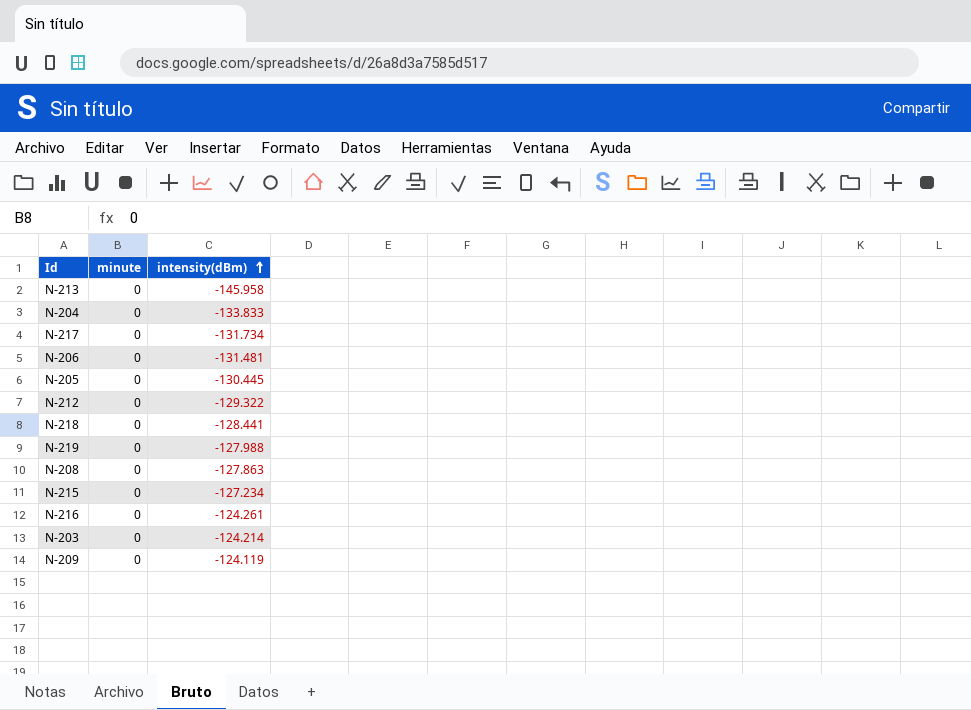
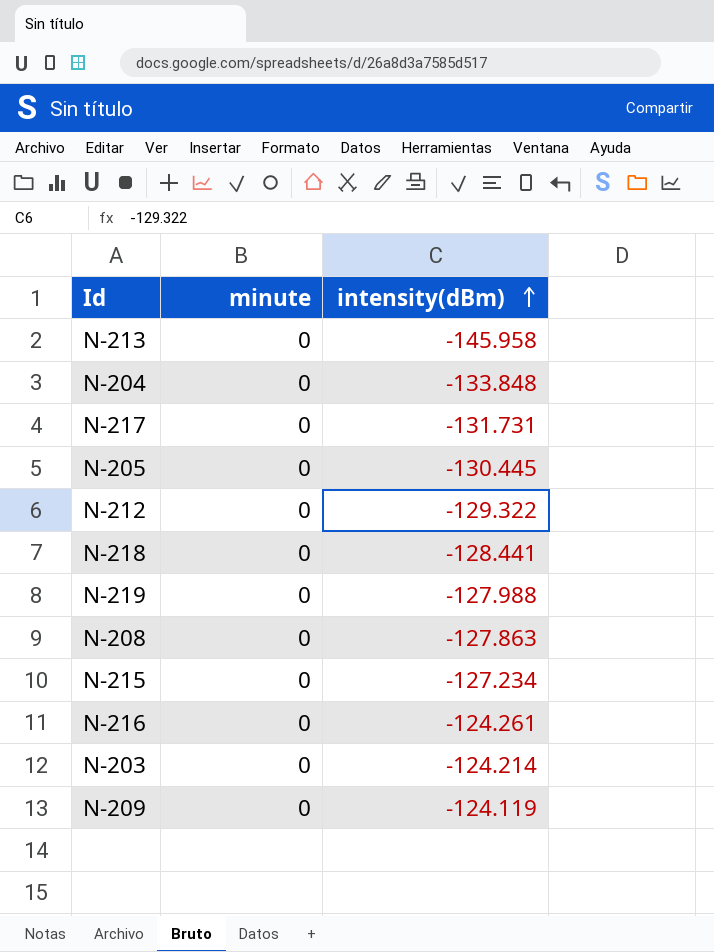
row N-206: 0 | -131.481 -> none
N-204 | intensity(dBm): -133.833 -> -133.848
N-217 | intensity(dBm): -131.734 -> -131.731

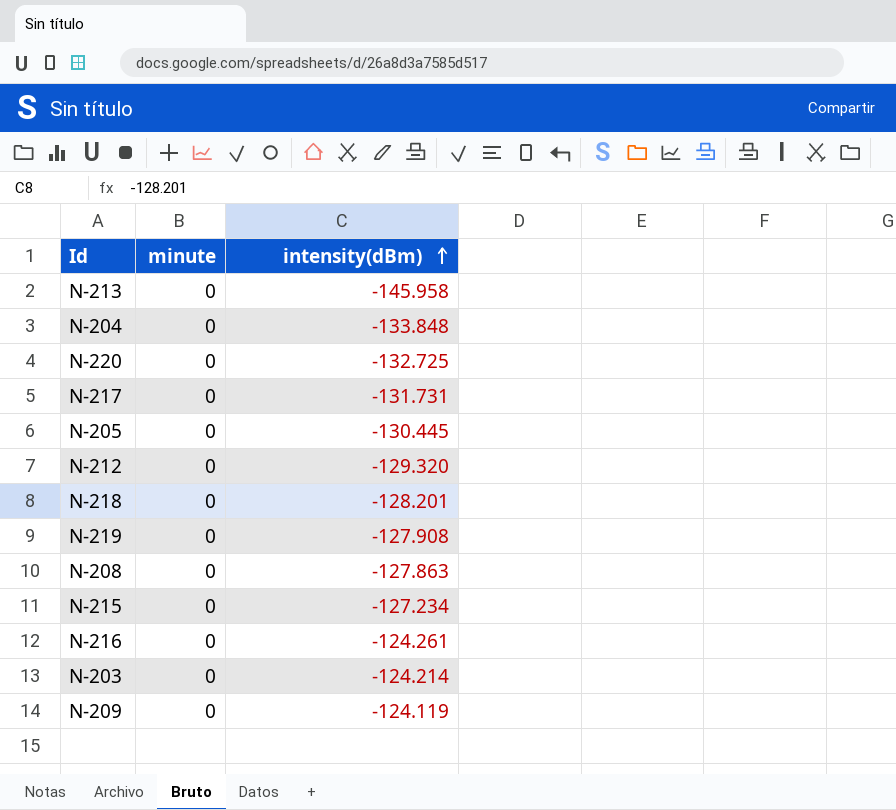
row N-220: none -> 0 | -132.725
N-212 | intensity(dBm): -129.322 -> -129.320
N-218 | intensity(dBm): -128.441 -> -128.201
N-219 | intensity(dBm): -127.988 -> -127.908

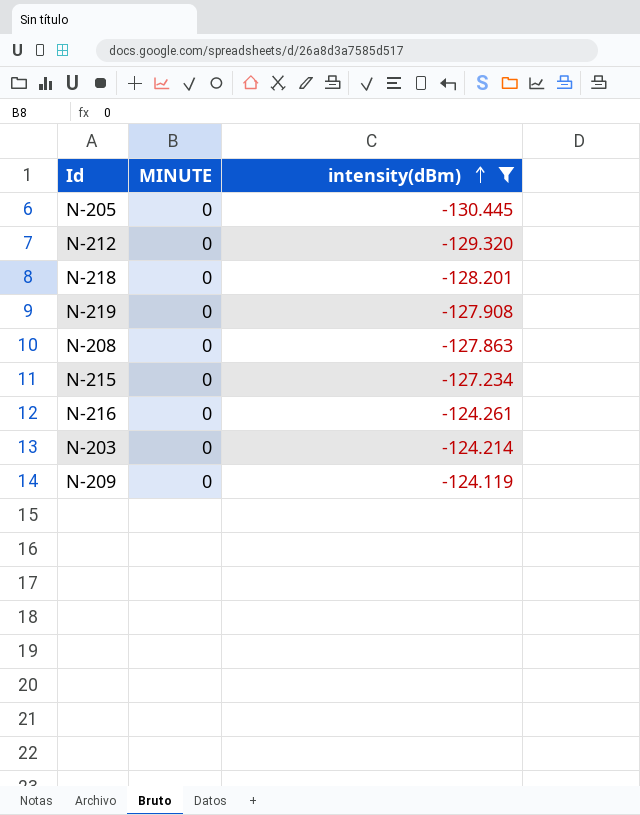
filter: none -> intensity(dBm) >= -130.445
column name: minute -> MINUTE

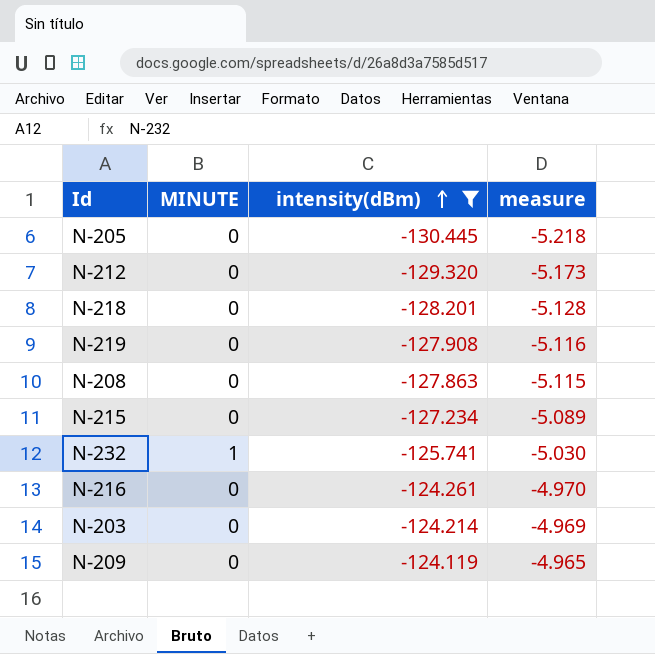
column measure | formula: none -> [intensity(dBm)] * 0.04
row N-232: none -> 1 | -125.741 | -5.030

